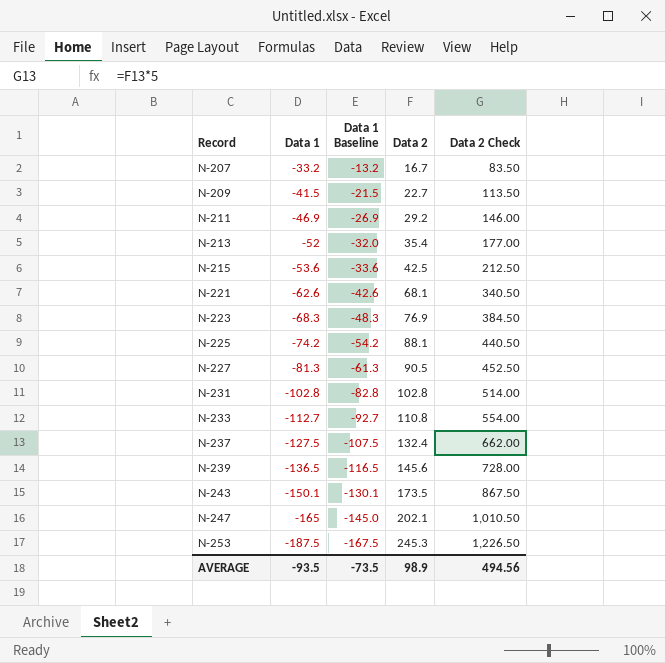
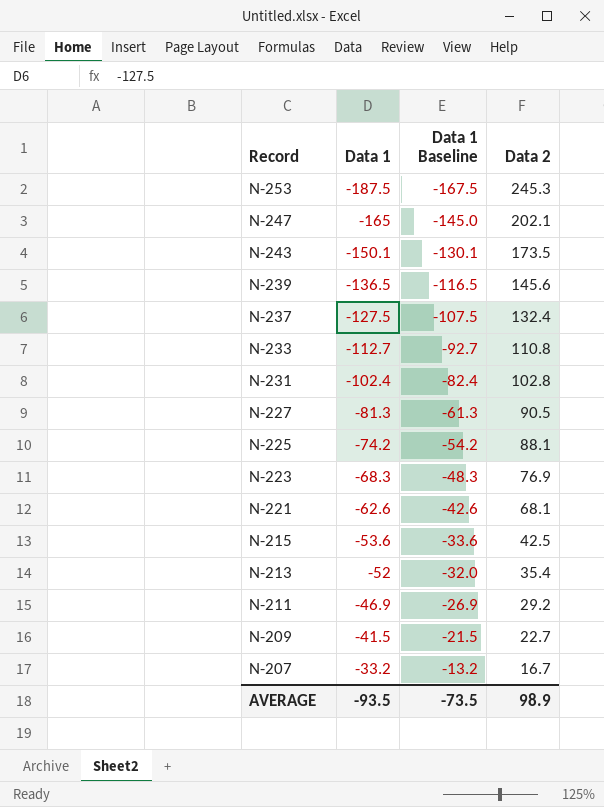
row order: Record ascending -> Record descending
column Data 2 Check | formula: [Data 2] * 5 -> none
N-231 | Data 1: -102.8 -> -102.4
N-231 | Data 1 Baseline: -82.8 -> -82.4

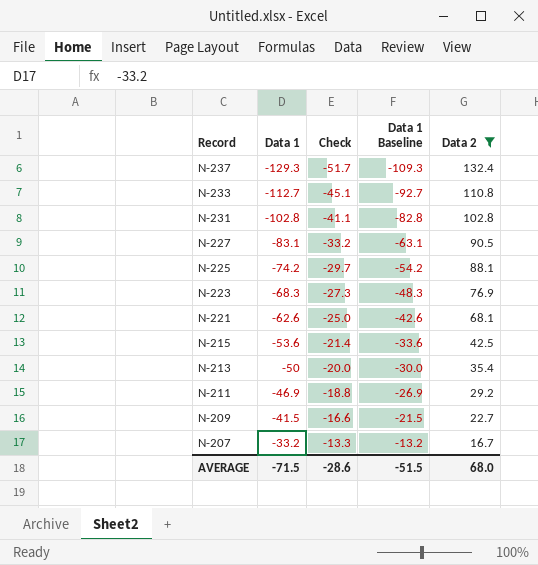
filter: none -> Data 2 <= 132.4
column Check | formula: none -> [Data 1] * 0.4
N-237 | Data 1: -127.5 -> -129.3
N-237 | Data 1 Baseline: -107.5 -> -109.3
N-231 | Data 1: -102.4 -> -102.8
N-231 | Data 1 Baseline: -82.4 -> -82.8
N-227 | Data 1: -81.3 -> -83.1
N-227 | Data 1 Baseline: -61.3 -> -63.1
N-213 | Data 1: -52 -> -50
N-213 | Data 1 Baseline: -32.0 -> -30.0
AVERAGE | Data 1: -93.5 -> -71.5
AVERAGE | Data 1 Baseline: -73.5 -> -51.5
AVERAGE | Data 2: 98.9 -> 68.0

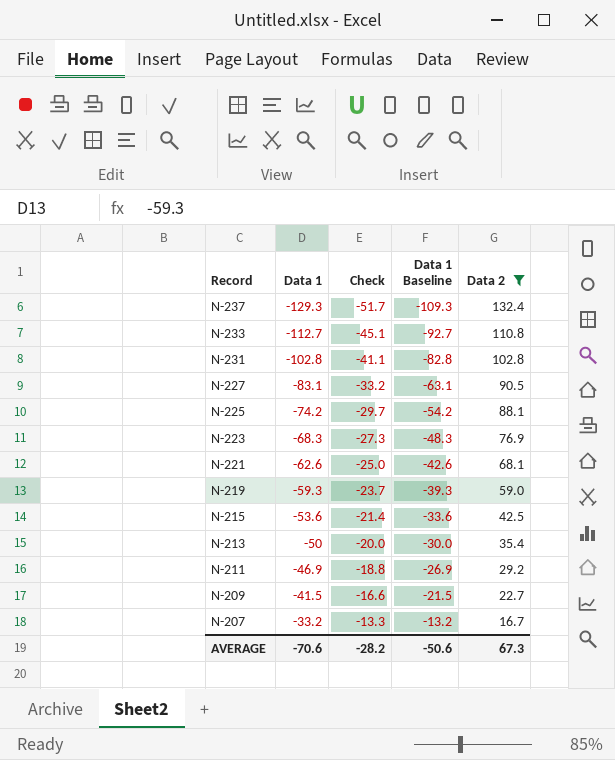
row N-219: none -> -59.3 | -23.7 | -39.3 | 59.0
AVERAGE | Data 1: -71.5 -> -70.6
AVERAGE | Check: -28.6 -> -28.2
AVERAGE | Data 1 Baseline: -51.5 -> -50.6
AVERAGE | Data 2: 68.0 -> 67.3

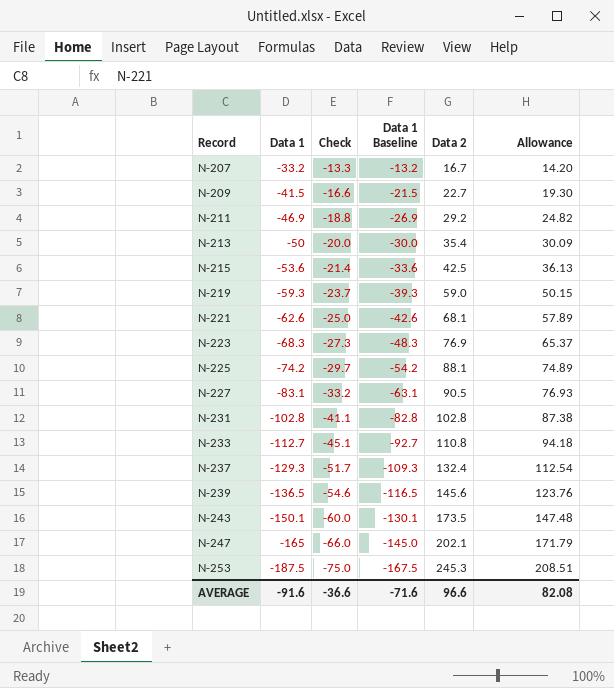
filter: Data 2 <= 132.4 -> none
row order: Record descending -> Record ascending
column Allowance | formula: none -> [Data 2] * 0.85
AVERAGE | Data 1: -70.6 -> -91.6
AVERAGE | Check: -28.2 -> -36.6
AVERAGE | Data 1 Baseline: -50.6 -> -71.6
AVERAGE | Data 2: 67.3 -> 96.6

